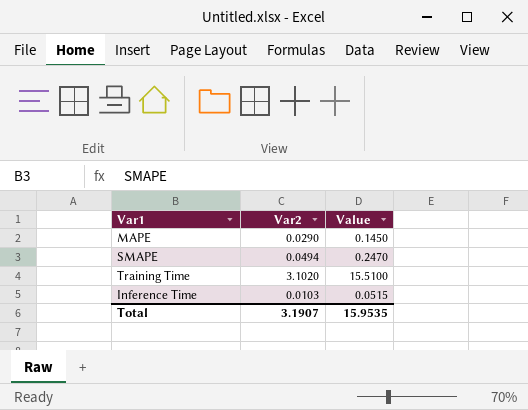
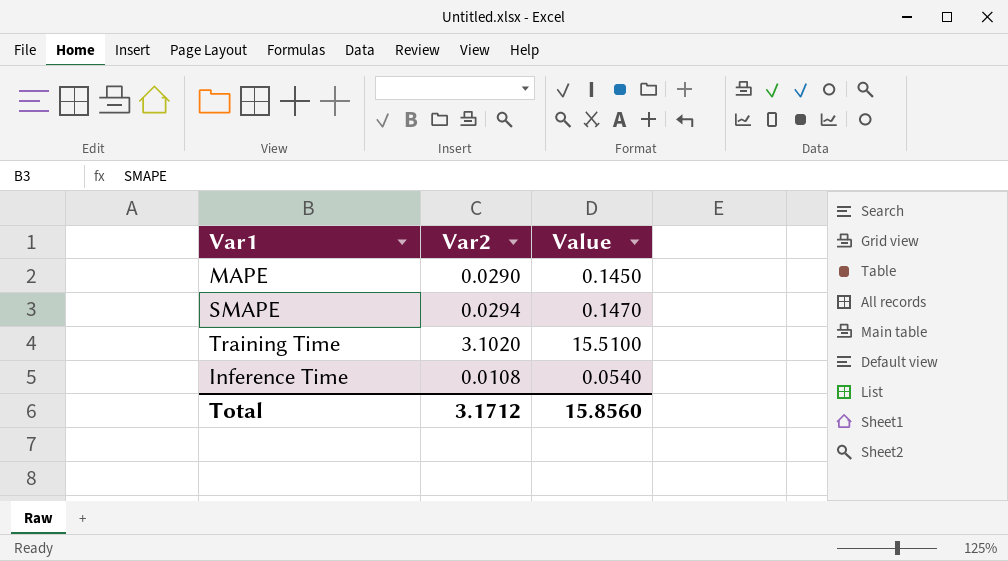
SMAPE | Var2: 0.0494 -> 0.0294
SMAPE | Value: 0.2470 -> 0.1470
Inference Time | Var2: 0.0103 -> 0.0108
Inference Time | Value: 0.0515 -> 0.0540
Total | Var2: 3.1907 -> 3.1712
Total | Value: 15.9535 -> 15.8560

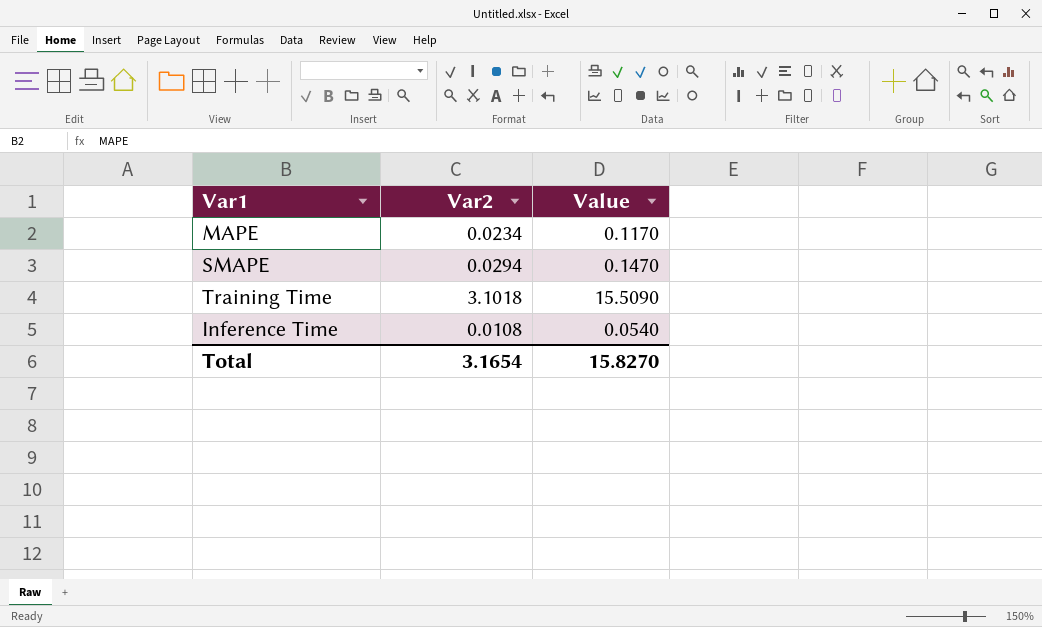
MAPE | Var2: 0.0290 -> 0.0234
MAPE | Value: 0.1450 -> 0.1170
Training Time | Var2: 3.1020 -> 3.1018
Training Time | Value: 15.5100 -> 15.5090
Total | Var2: 3.1712 -> 3.1654
Total | Value: 15.8560 -> 15.8270

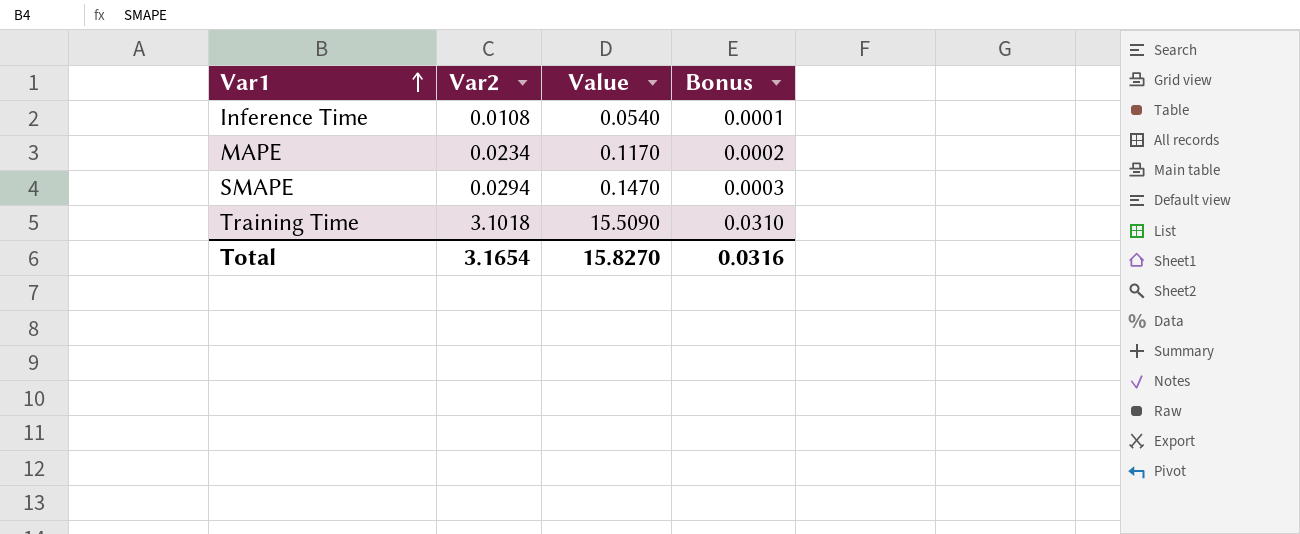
row order: none -> Var1 ascending
column Bonus | formula: none -> [Var2] * 0.01

